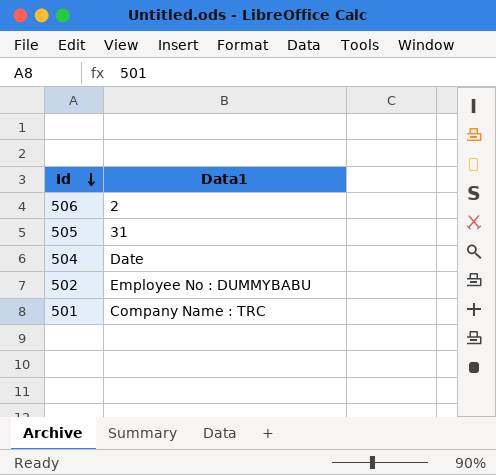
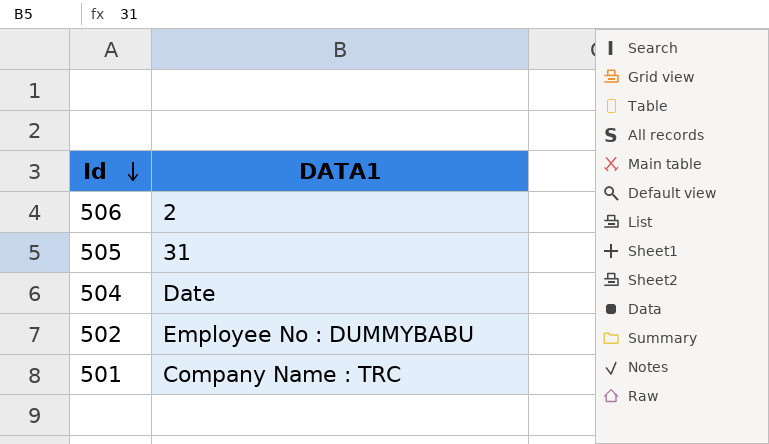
column name: Data1 -> DATA1

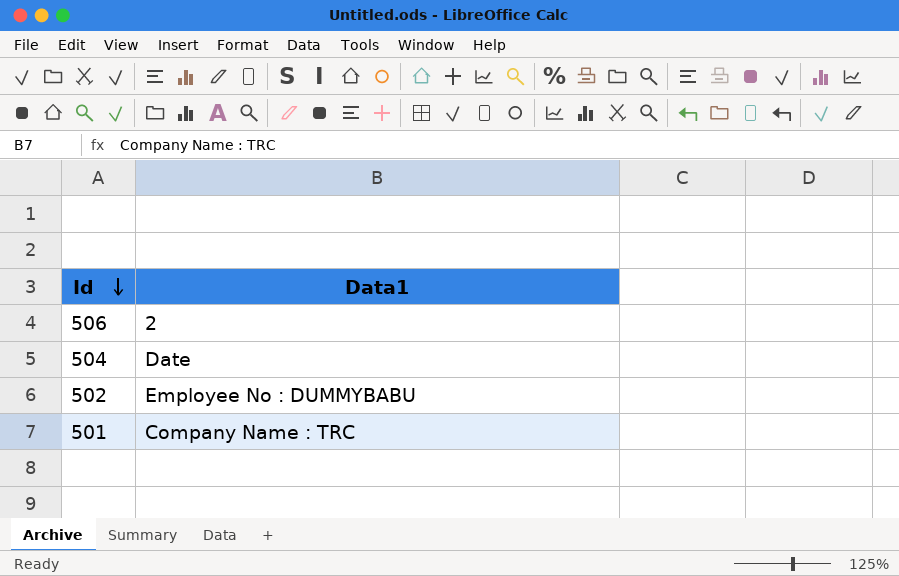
column name: DATA1 -> Data1
row 505: 31 -> none

